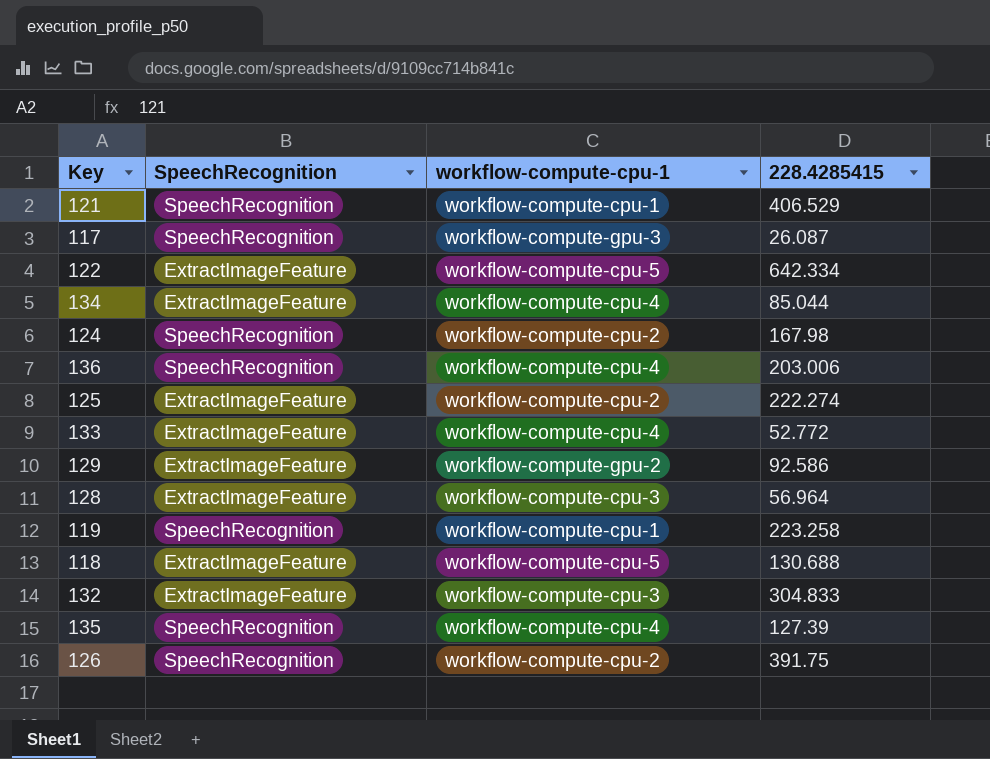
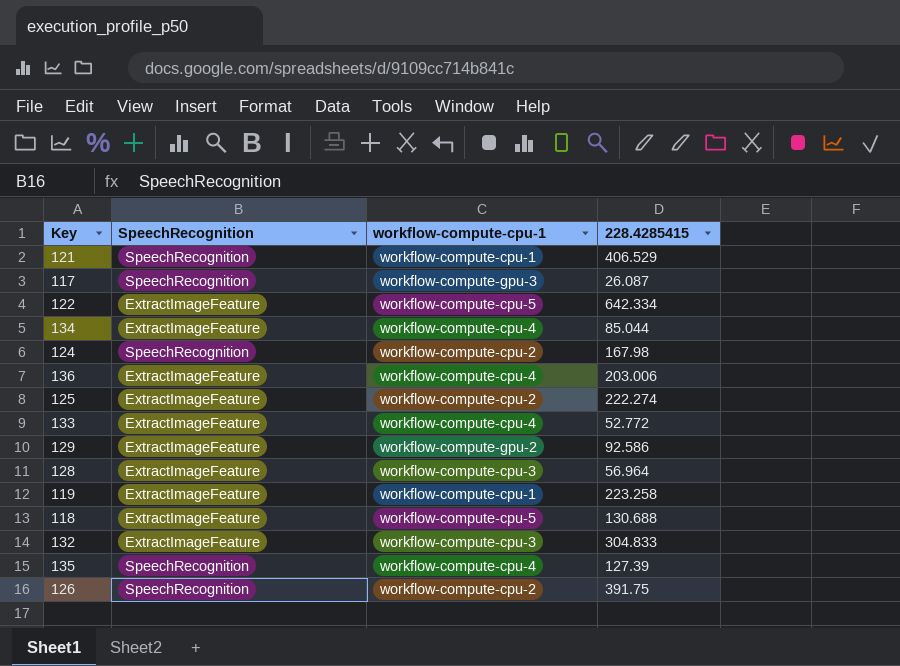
136 | SpeechRecognition: SpeechRecognition -> ExtractImageFeature
119 | SpeechRecognition: SpeechRecognition -> ExtractImageFeature

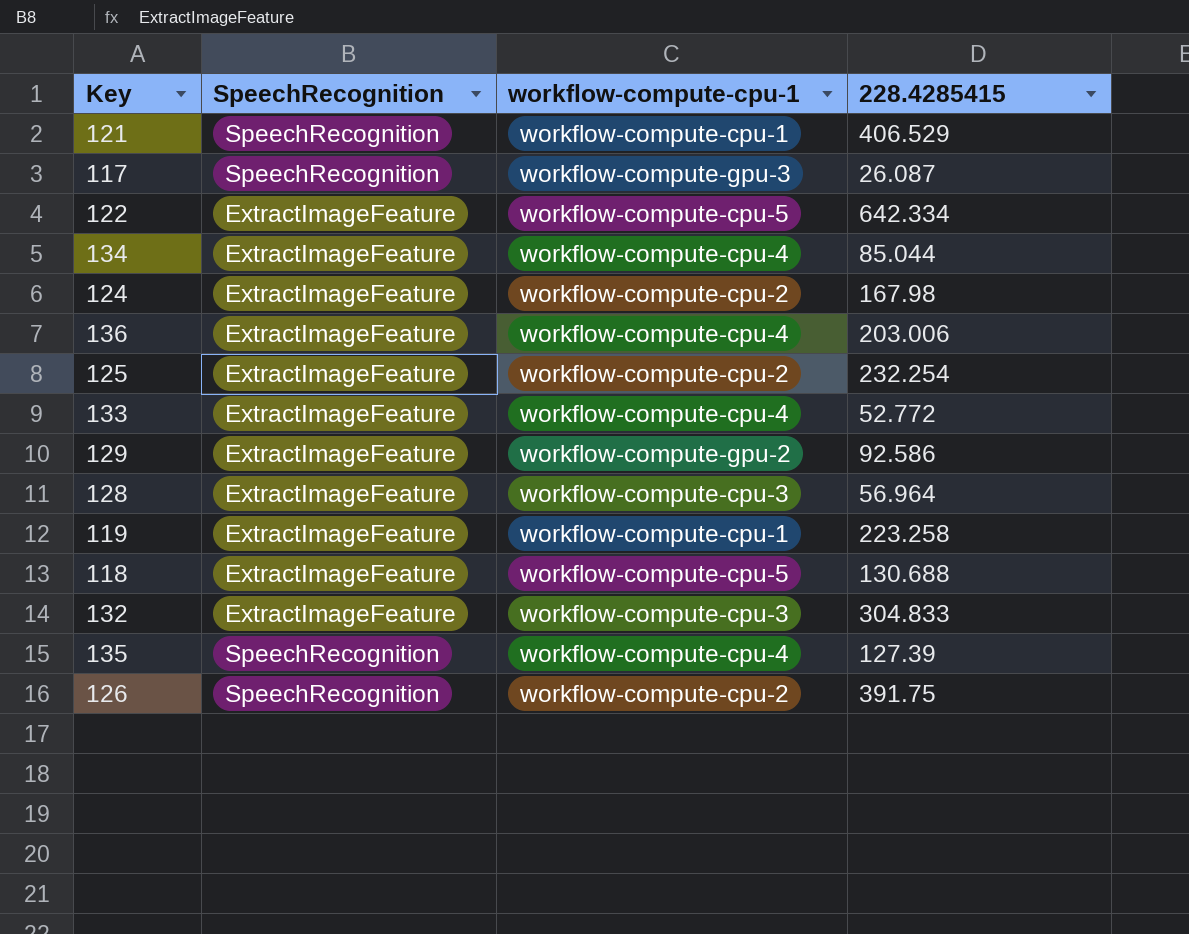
124 | SpeechRecognition: SpeechRecognition -> ExtractImageFeature
125 | 228.4285415: 222.274 -> 232.254

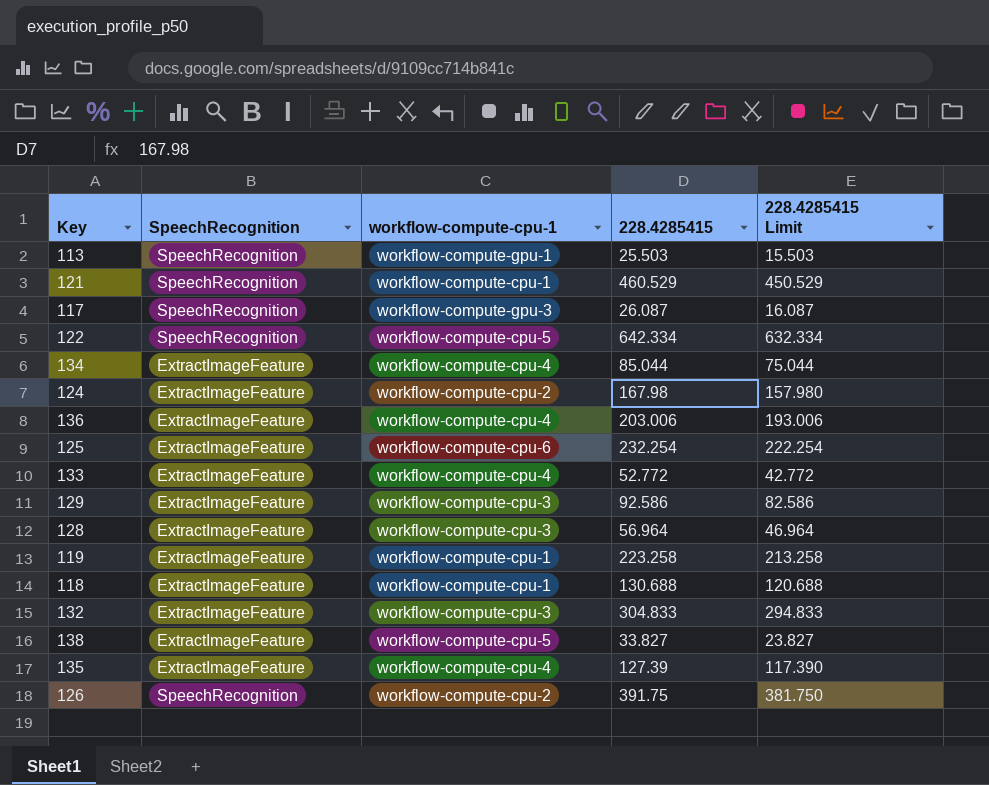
column 228.4285415 Limit | formula: none -> [228.4285415] - 10
row 113: none -> SpeechRecognition | workflow-compute-gpu-1 | 25.503 | 15.503
121 | 228.4285415: 406.529 -> 460.529
122 | SpeechRecognition: ExtractImageFeature -> SpeechRecognition
125 | workflow-compute-cpu-1: workflow-compute-cpu-2 -> workflow-compute-cpu-6
129 | workflow-compute-cpu-1: workflow-compute-gpu-2 -> workflow-compute-cpu-3
118 | workflow-compute-cpu-1: workflow-compute-cpu-5 -> workflow-compute-cpu-1
row 138: none -> ExtractImageFeature | workflow-compute-cpu-5 | 33.827 | 23.827
135 | SpeechRecognition: SpeechRecognition -> ExtractImageFeature

